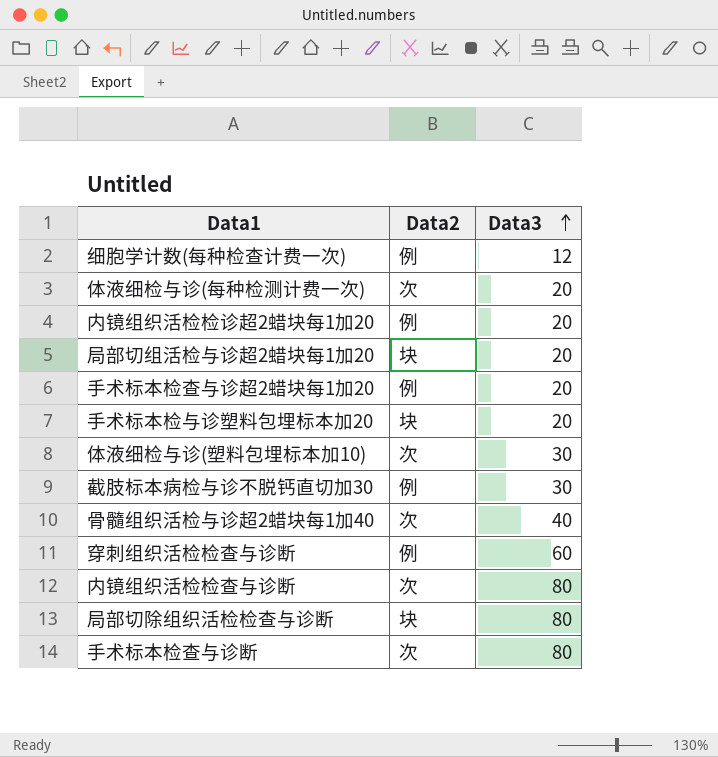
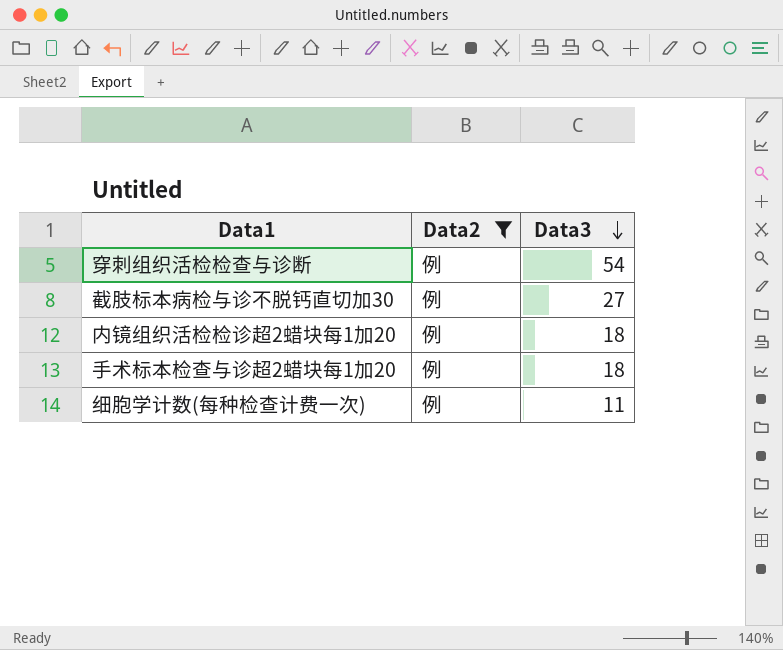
filter: none -> Data2 = 例
row order: Data3 ascending -> Data3 descending
穿刺组织活检检查与诊断 | Data3: 60 -> 54
截肢标本病检与诊不脱钙直切加30 | Data3: 30 -> 27
内镜组织活检检诊超2蜡块每1加20 | Data3: 20 -> 18
手术标本检查与诊超2蜡块每1加20 | Data3: 20 -> 18
细胞学计数(每种检查计费一次) | Data3: 12 -> 11

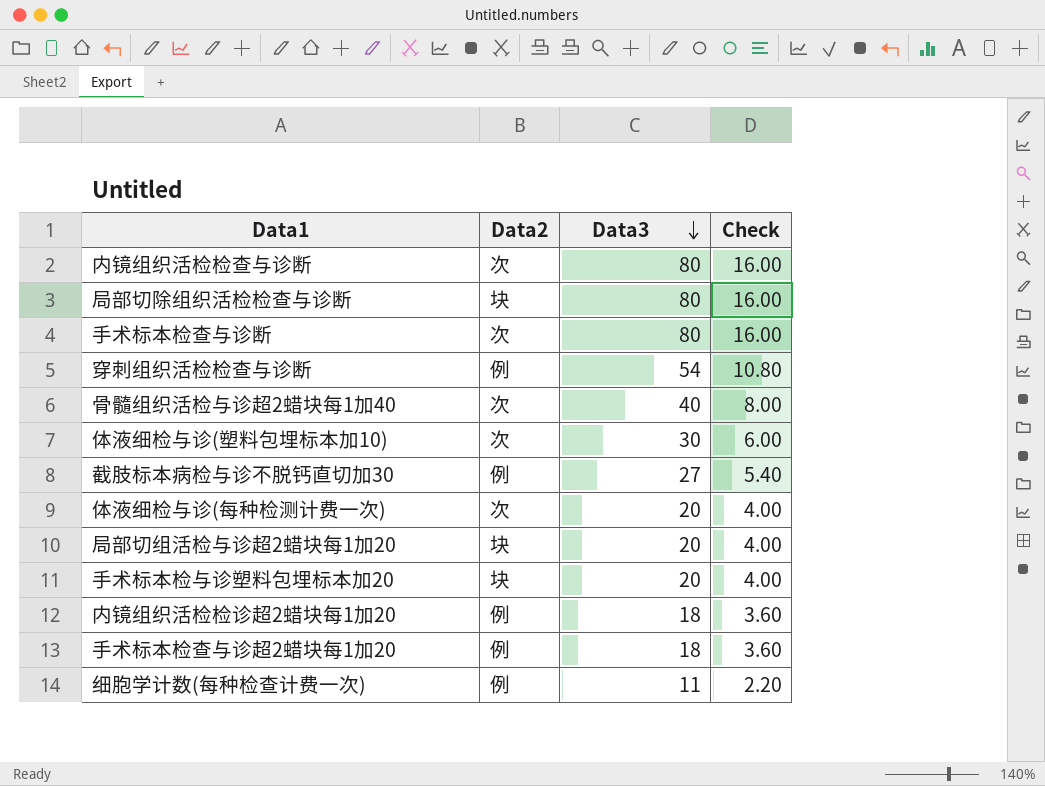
filter: Data2 = 例 -> none
column Check | formula: none -> [Data3] * 0.2

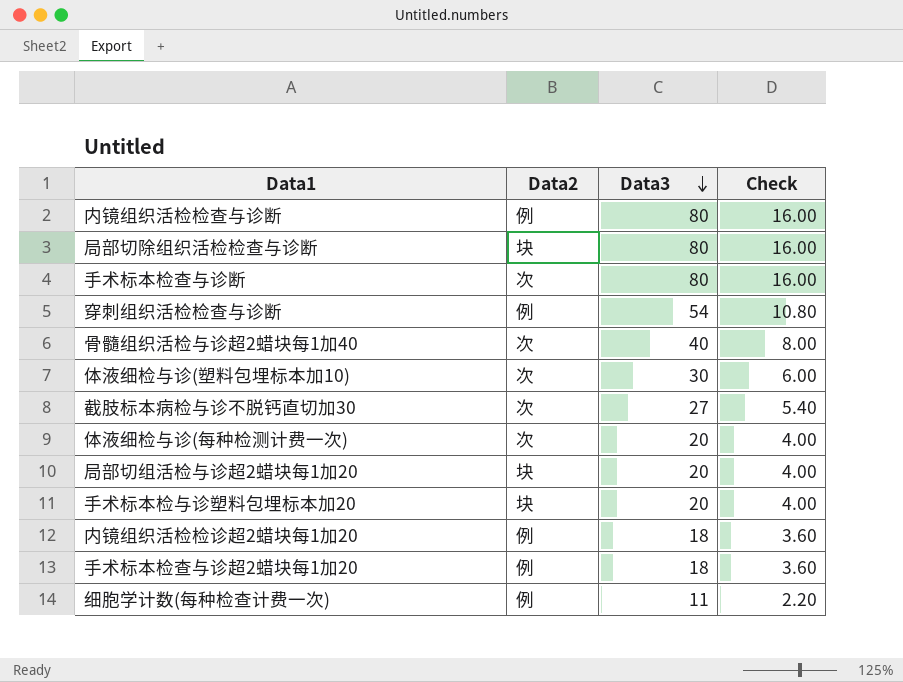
内镜组织活检检查与诊断 | Data2: 次 -> 例
截肢标本病检与诊不脱钙直切加30 | Data2: 例 -> 次

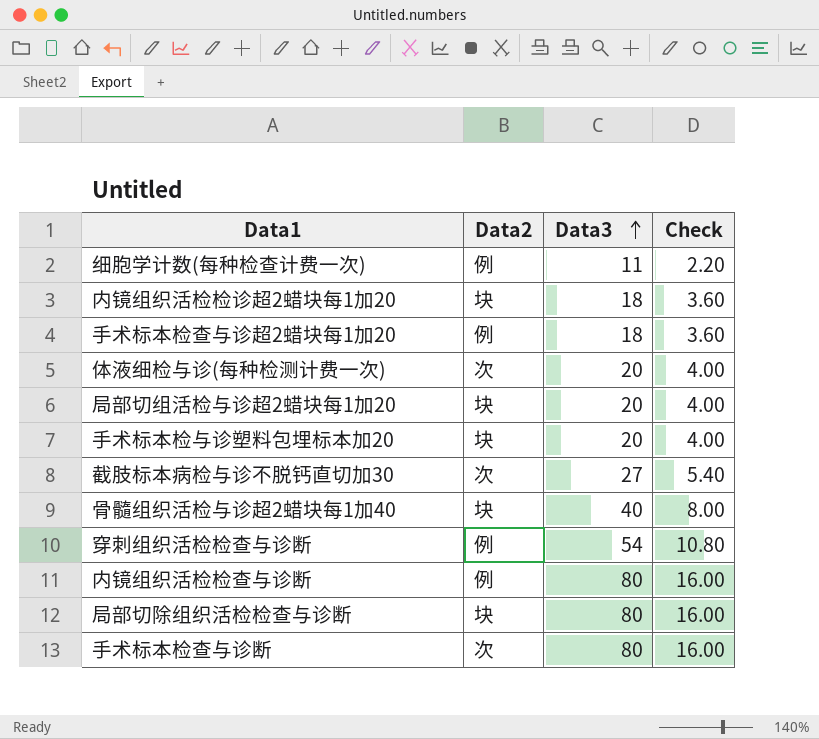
row order: Data3 descending -> Data3 ascending
row 体液细检与诊(塑料包埋标本加10): 次 | 30 | 6.00 -> none
内镜组织活检检诊超2蜡块每1加20 | Data2: 例 -> 块
骨髓组织活检与诊超2蜡块每1加40 | Data2: 次 -> 块

